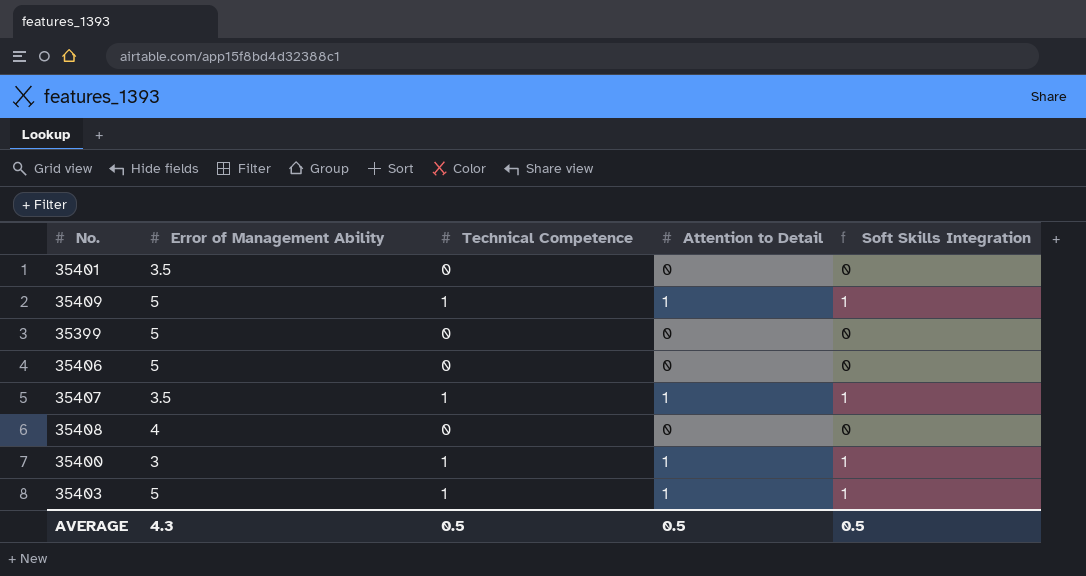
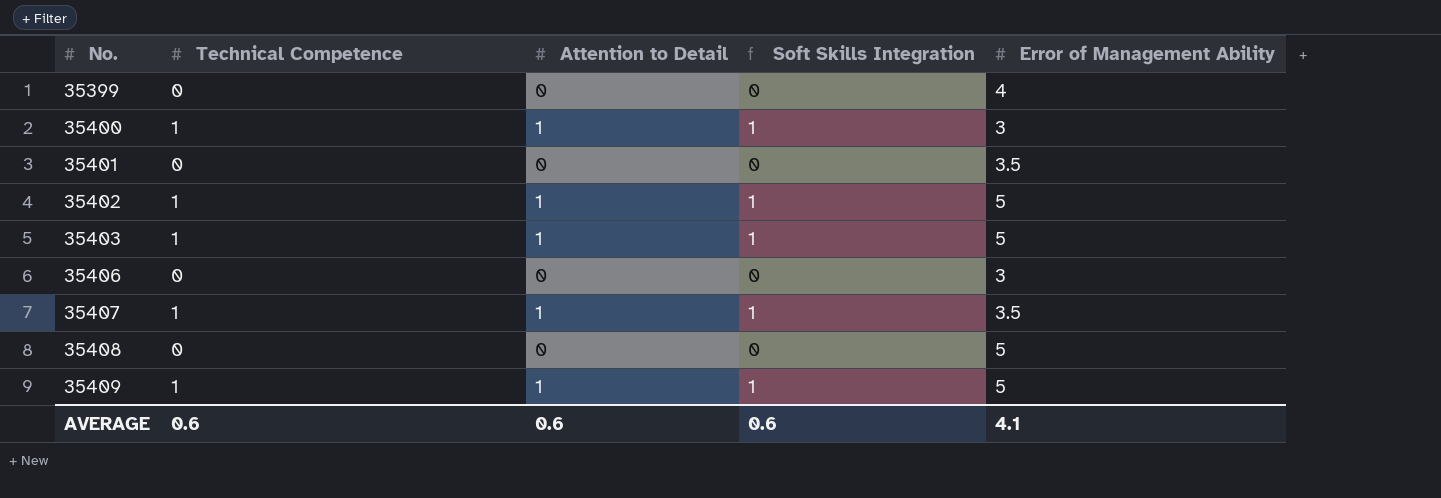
row order: none -> No. ascending
column Error of Management Ability | position: 2 -> 5
35399 | Error of Management Ability: 5 -> 4
row 35402: none -> 1 | 1 | 1 | 5
35406 | Error of Management Ability: 5 -> 3
35408 | Error of Management Ability: 4 -> 5
AVERAGE | Technical Competence: 0.5 -> 0.6
AVERAGE | Attention to Detail: 0.5 -> 0.6
AVERAGE | Soft Skills Integration: 0.5 -> 0.6
AVERAGE | Error of Management Ability: 4.3 -> 4.1

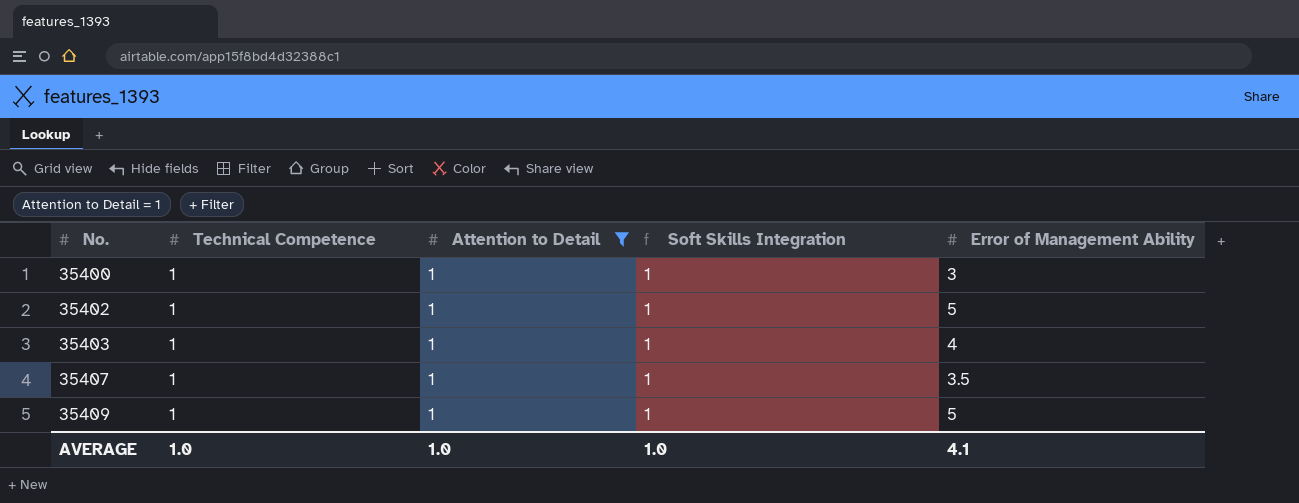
filter: none -> Attention to Detail = 1
35403 | Error of Management Ability: 5 -> 4
AVERAGE | Technical Competence: 0.6 -> 1.0
AVERAGE | Attention to Detail: 0.6 -> 1.0
AVERAGE | Soft Skills Integration: 0.6 -> 1.0

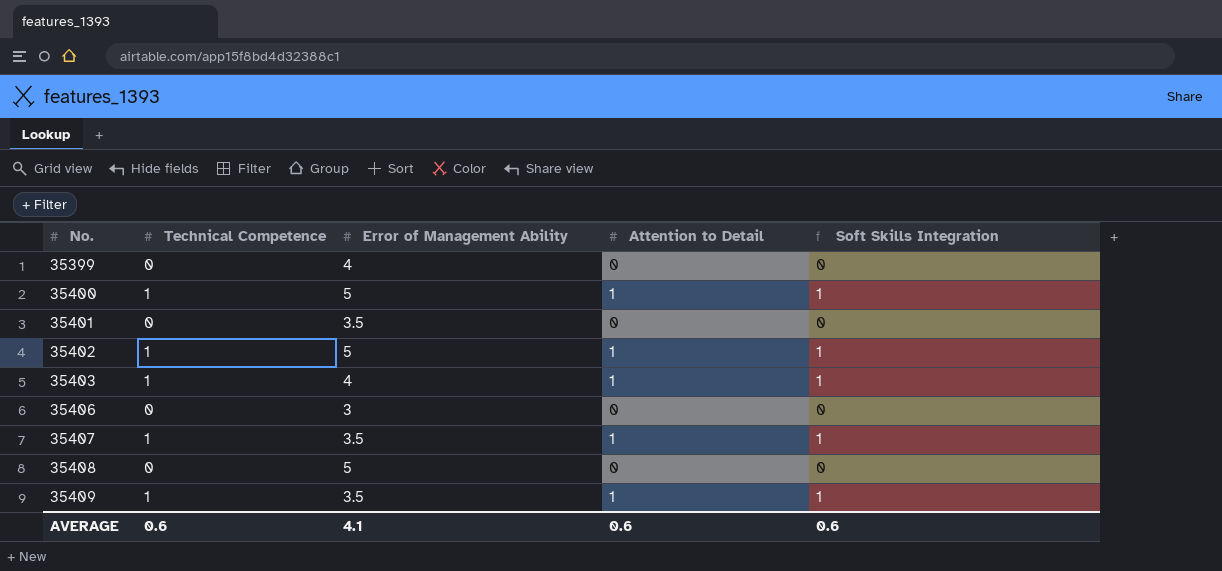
filter: Attention to Detail = 1 -> none
column Error of Management Ability | position: 5 -> 3
35400 | Error of Management Ability: 3 -> 5
35409 | Error of Management Ability: 5 -> 3.5
AVERAGE | Technical Competence: 1.0 -> 0.6
AVERAGE | Attention to Detail: 1.0 -> 0.6
AVERAGE | Soft Skills Integration: 1.0 -> 0.6

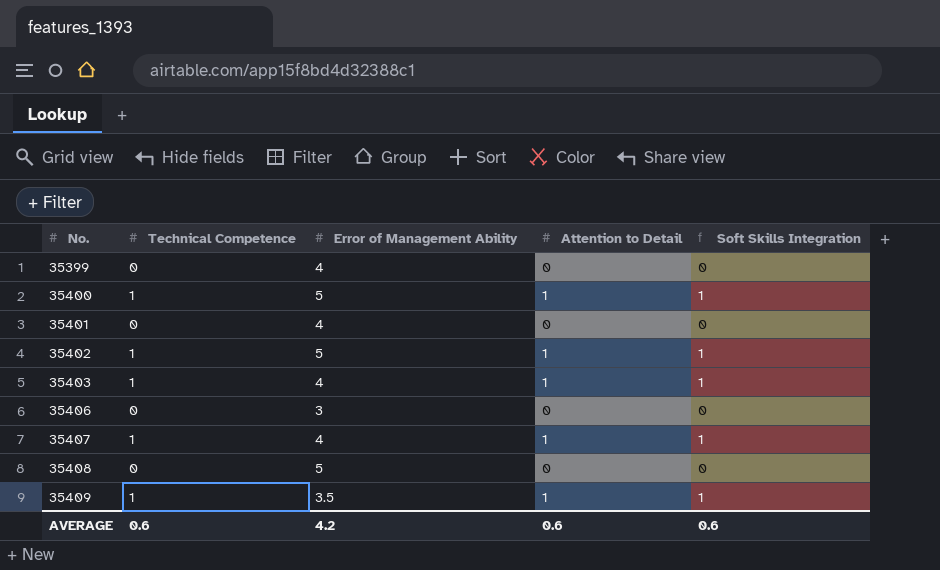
35401 | Error of Management Ability: 3.5 -> 4
35407 | Error of Management Ability: 3.5 -> 4
AVERAGE | Error of Management Ability: 4.1 -> 4.2

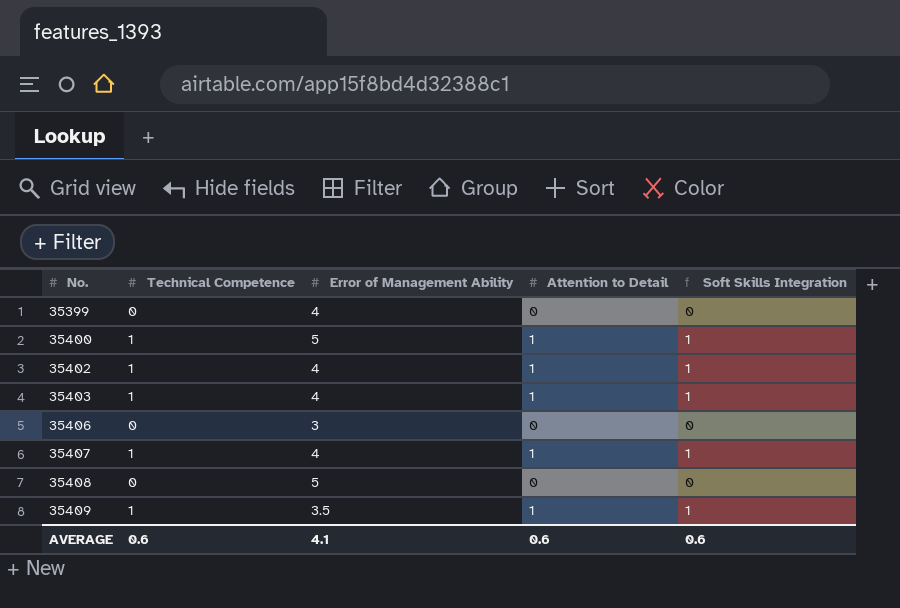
row 35401: 0 | 4 | 0 | 0 -> none
35402 | Error of Management Ability: 5 -> 4
AVERAGE | Error of Management Ability: 4.2 -> 4.1

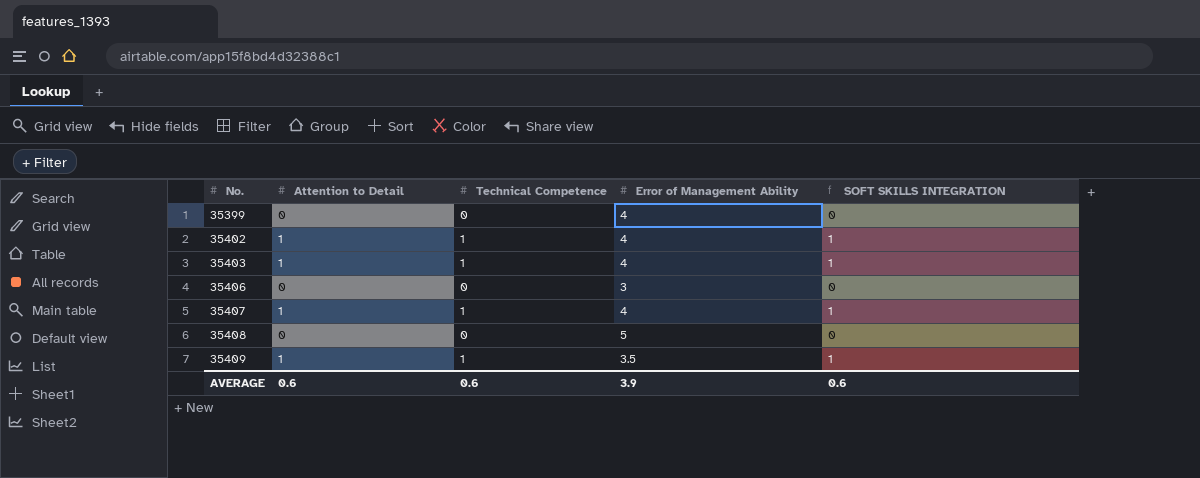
column Attention to Detail | position: 4 -> 2
column name: Soft Skills Integration -> SOFT SKILLS INTEGRATION
row 35400: 1 | 5 | 1 | 1 -> none
AVERAGE | Error of Management Ability: 4.1 -> 3.9

